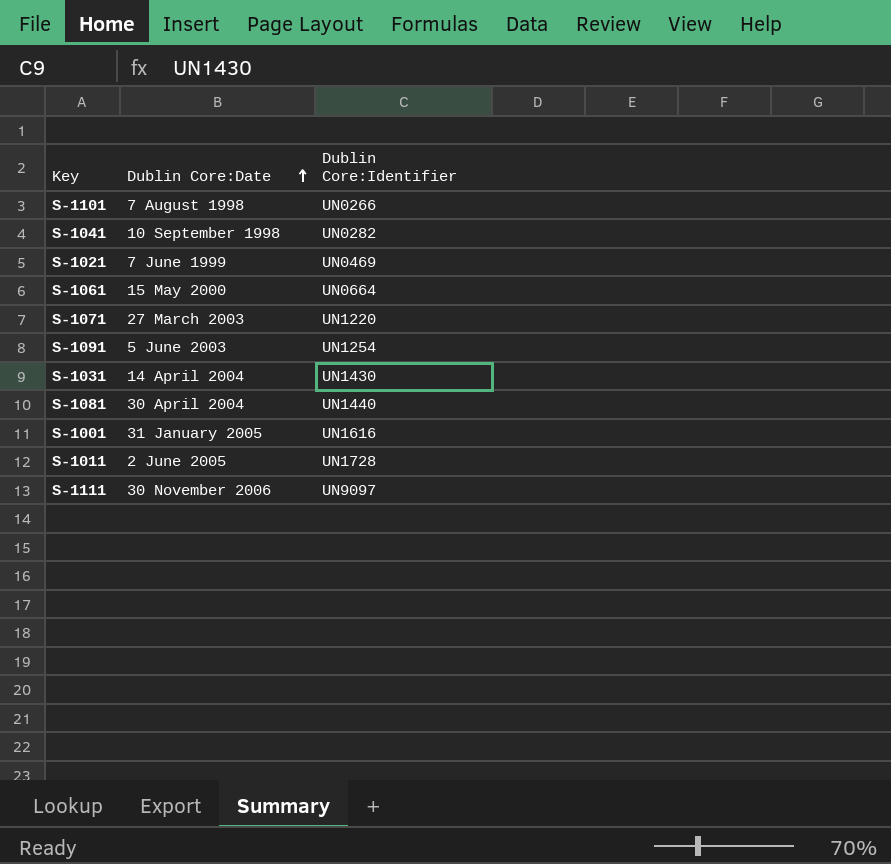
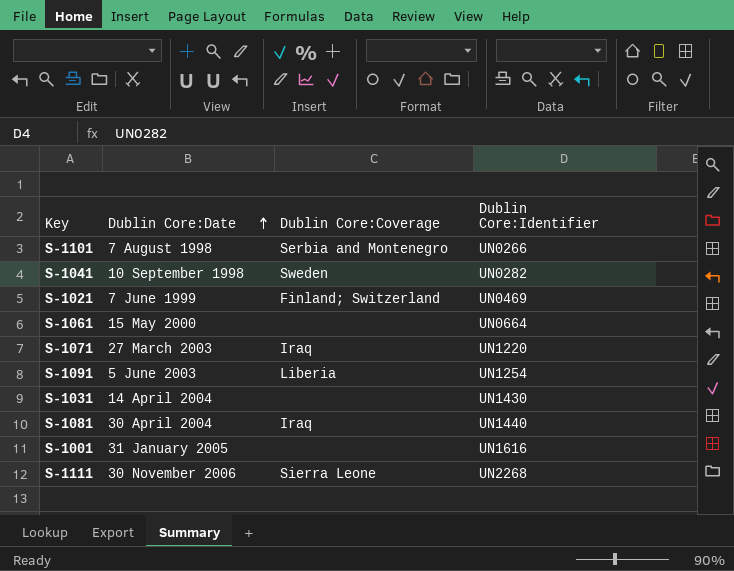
column Dublin Core:Coverage | position: none -> 3
row S-1011: 2 June 2005 | UN1728 -> none
S-1111 | Dublin Core:Identifier: UN9097 -> UN2268

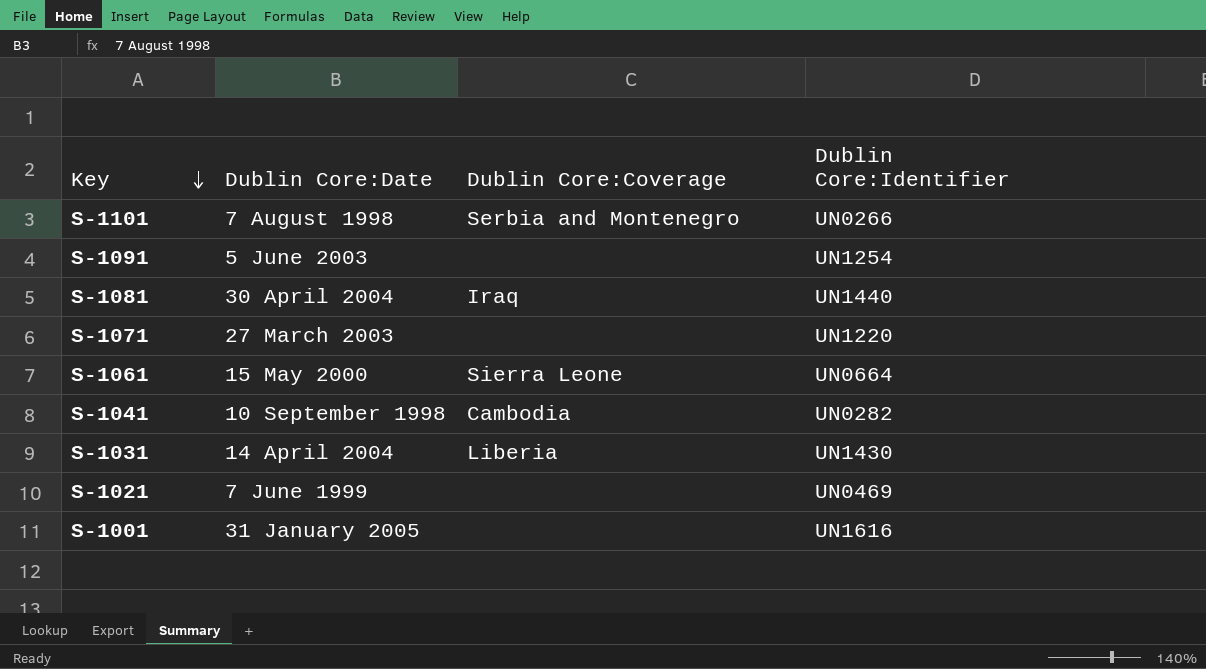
row order: Dublin Core:Date ascending -> Key descending
row S-1111: 30 November 2006 | Sierra Leone | UN2268 -> none
S-1091 | Dublin Core:Coverage: Liberia -> none
S-1071 | Dublin Core:Coverage: Iraq -> none
S-1061 | Dublin Core:Coverage: none -> Sierra Leone
S-1041 | Dublin Core:Coverage: Sweden -> Cambodia
S-1031 | Dublin Core:Coverage: none -> Liberia
S-1021 | Dublin Core:Coverage: Finland; Switzerland -> none

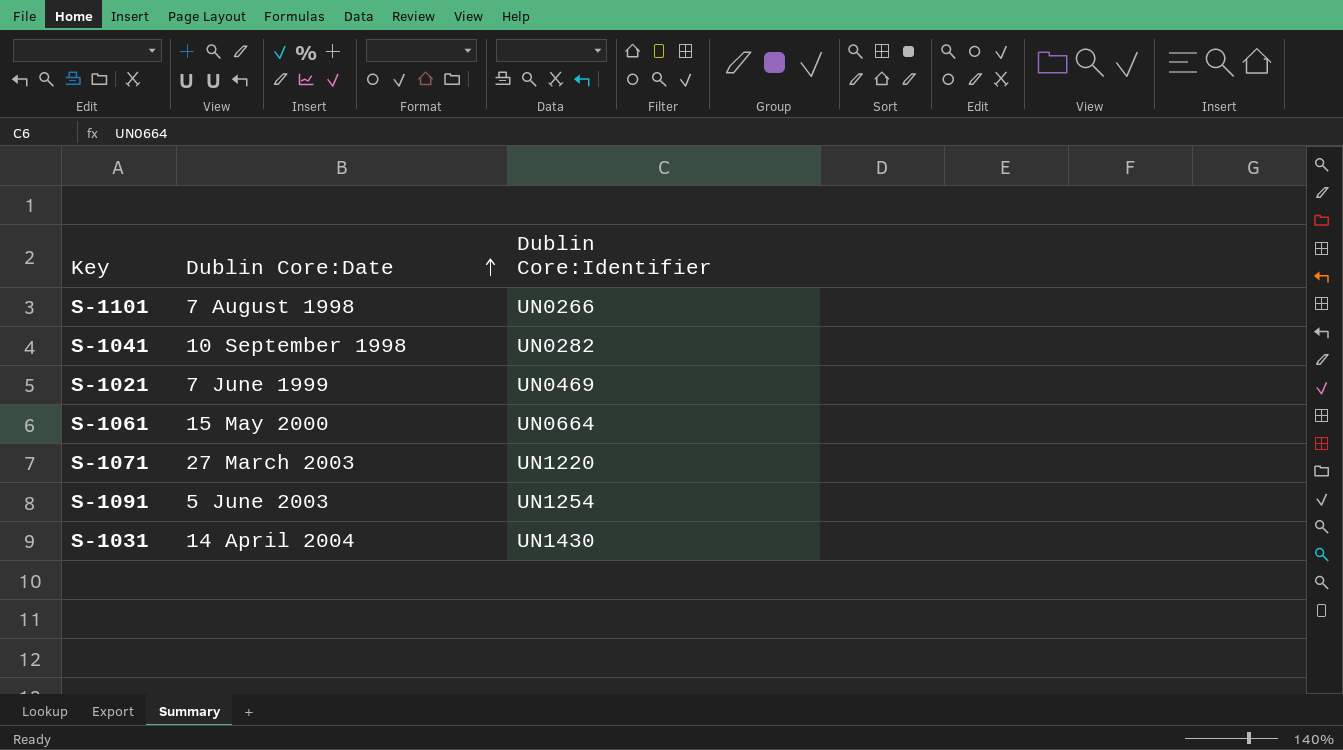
row order: Key descending -> Dublin Core:Date ascending
column Dublin Core:Coverage | position: 3 -> none
row S-1081: 30 April 2004 | Iraq | UN1440 -> none
row S-1001: 31 January 2005 | none | UN1616 -> none

